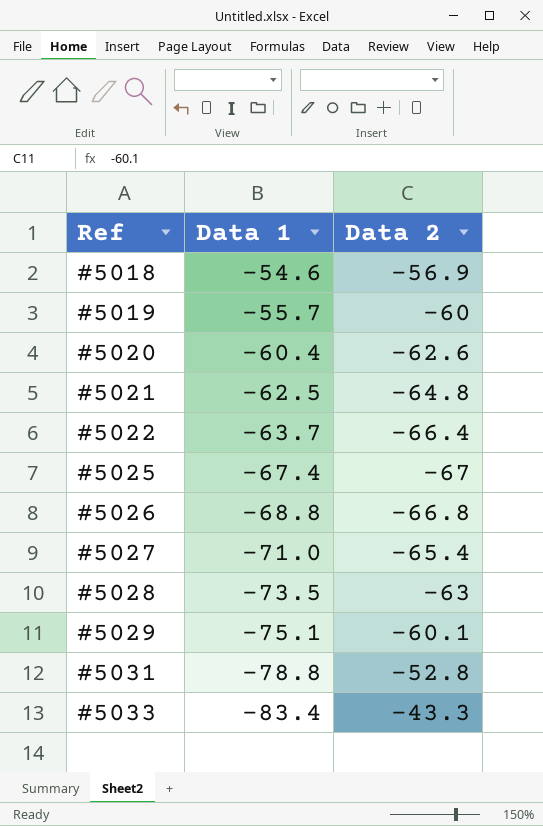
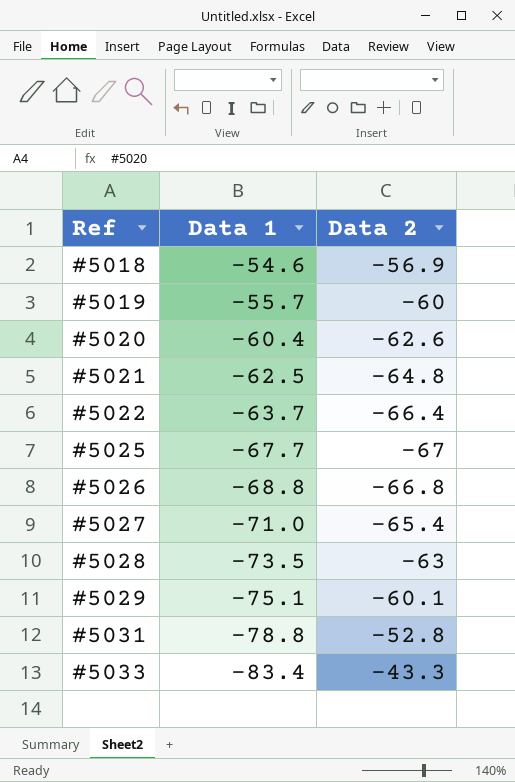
#5025 | Data 1: -67.4 -> -67.7

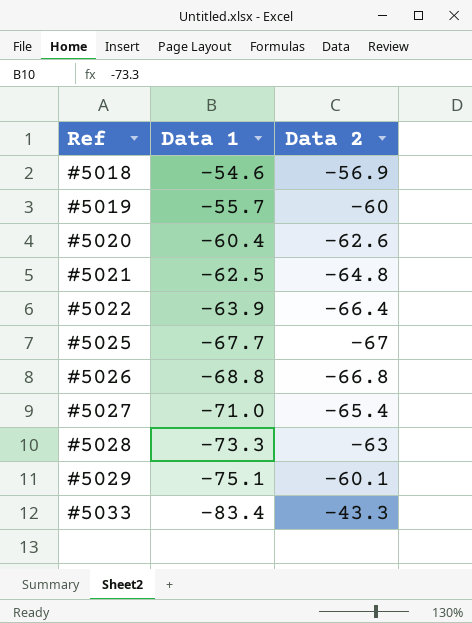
row #5031: -78.8 | -52.8 -> none
#5022 | Data 1: -63.7 -> -63.9
#5028 | Data 1: -73.5 -> -73.3

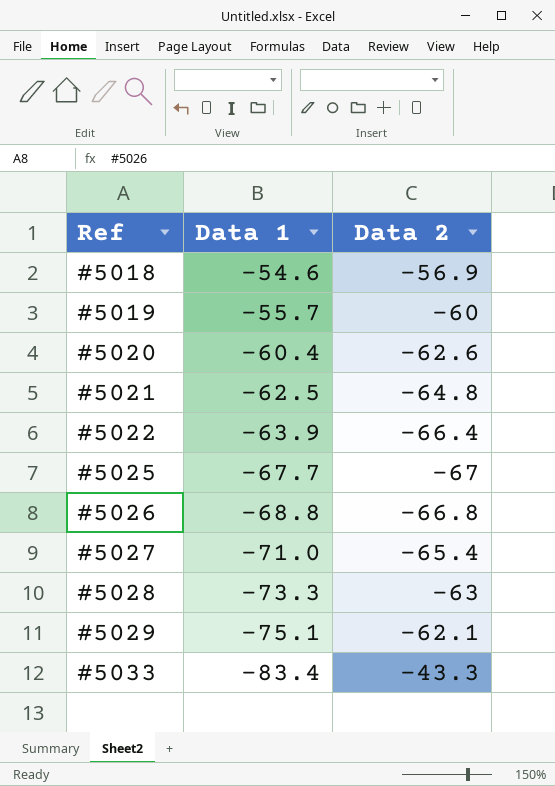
#5029 | Data 2: -60.1 -> -62.1

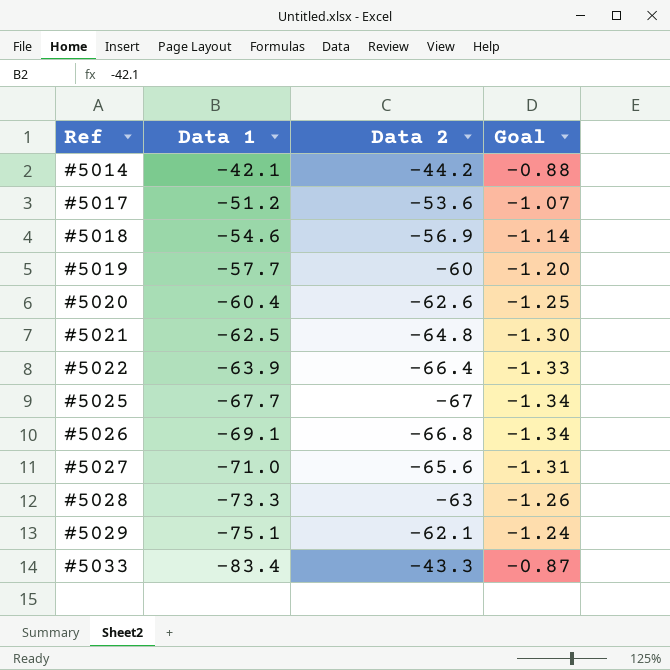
column Goal | formula: none -> [Data 2] * 0.02
row #5014: none -> -42.1 | -44.2 | -0.88
row #5017: none -> -51.2 | -53.6 | -1.07
#5019 | Data 1: -55.7 -> -57.7
#5026 | Data 1: -68.8 -> -69.1
#5027 | Data 2: -65.4 -> -65.6

